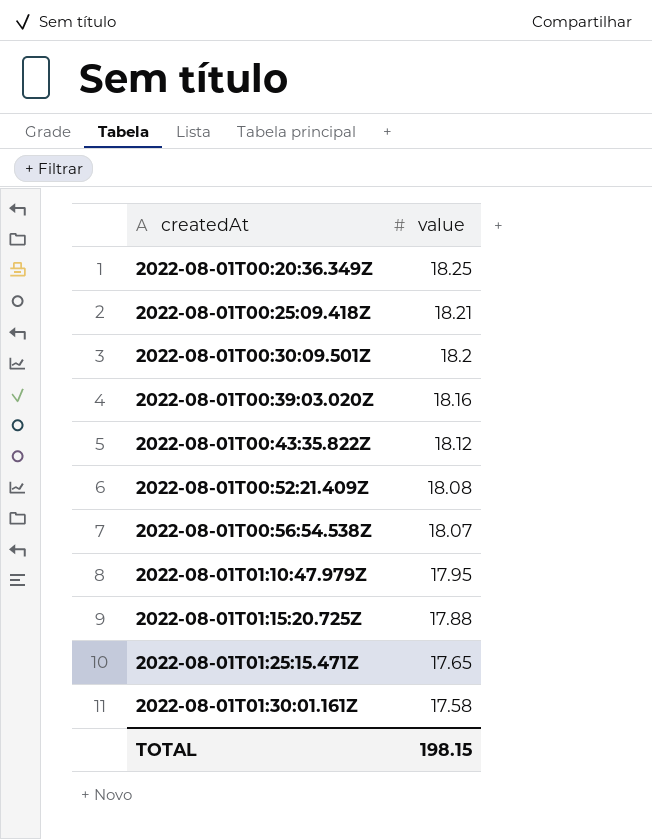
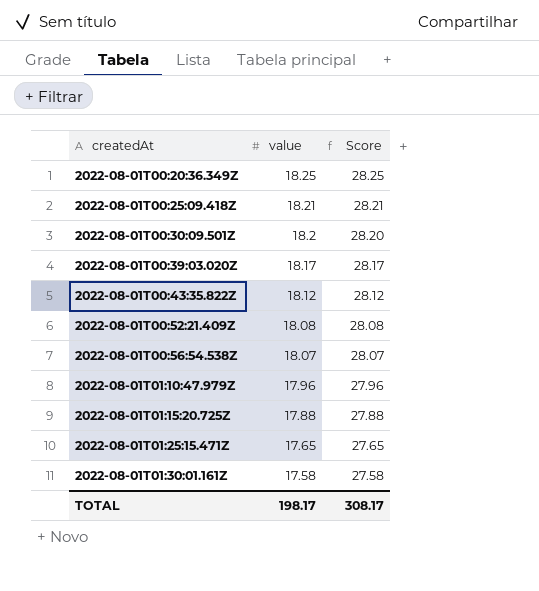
column Score | formula: none -> [value] + 10
2022-08-01T00:39:03.020Z | value: 18.16 -> 18.17
2022-08-01T01:10:47.979Z | value: 17.95 -> 17.96
TOTAL | value: 198.15 -> 198.17

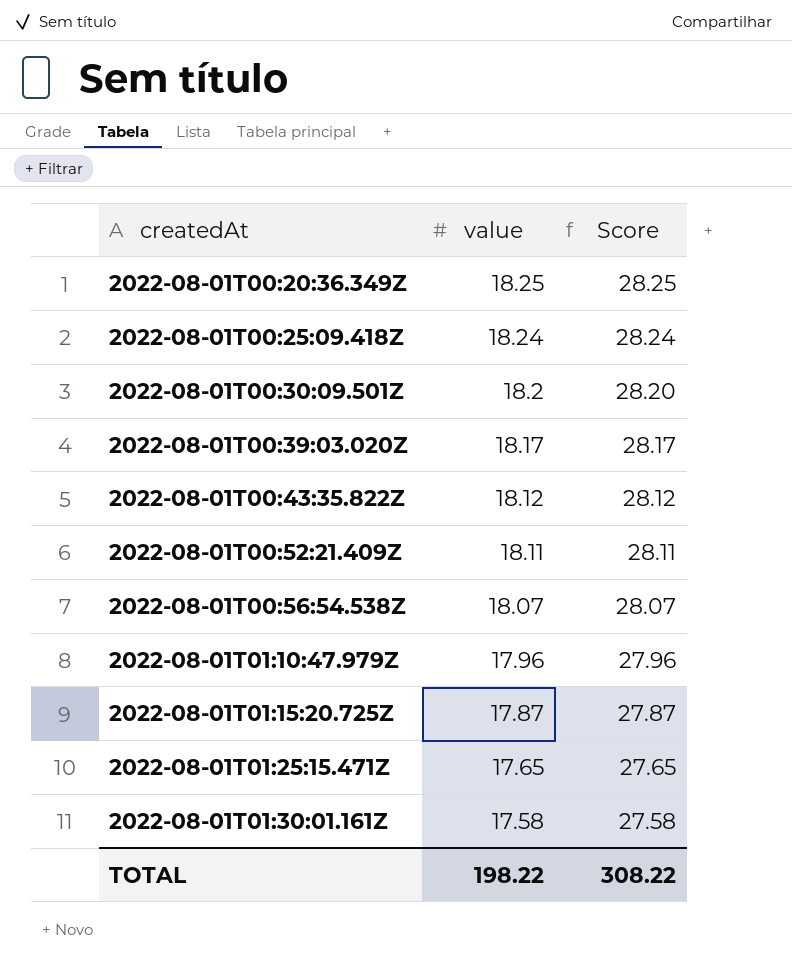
2022-08-01T00:25:09.418Z | value: 18.21 -> 18.24
2022-08-01T00:25:09.418Z | Score: 28.21 -> 28.24
2022-08-01T00:52:21.409Z | value: 18.08 -> 18.11
2022-08-01T00:52:21.409Z | Score: 28.08 -> 28.11
2022-08-01T01:15:20.725Z | value: 17.88 -> 17.87
2022-08-01T01:15:20.725Z | Score: 27.88 -> 27.87
TOTAL | value: 198.17 -> 198.22
TOTAL | Score: 308.17 -> 308.22

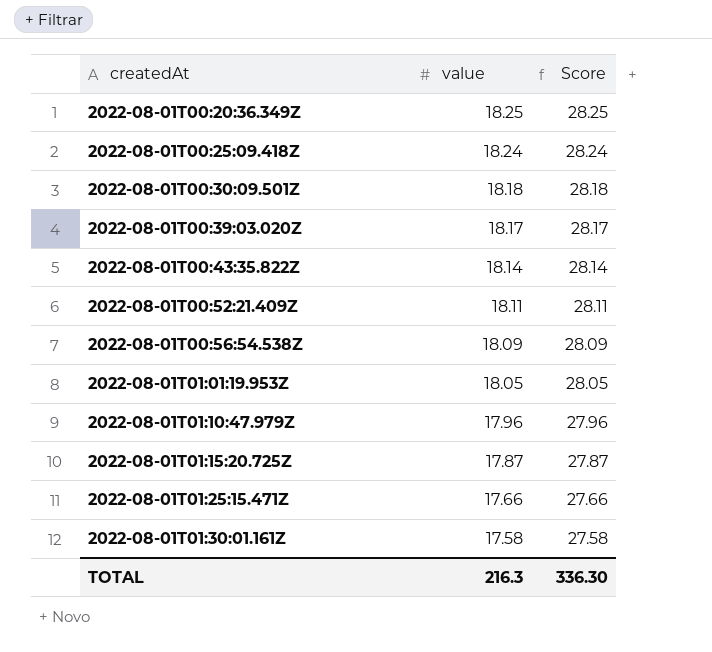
2022-08-01T00:30:09.501Z | value: 18.2 -> 18.18
2022-08-01T00:30:09.501Z | Score: 28.20 -> 28.18
2022-08-01T00:43:35.822Z | value: 18.12 -> 18.14
2022-08-01T00:43:35.822Z | Score: 28.12 -> 28.14
2022-08-01T00:56:54.538Z | value: 18.07 -> 18.09
2022-08-01T00:56:54.538Z | Score: 28.07 -> 28.09
row 2022-08-01T01:01:19.953Z: none -> 18.05 | 28.05
2022-08-01T01:25:15.471Z | value: 17.65 -> 17.66
2022-08-01T01:25:15.471Z | Score: 27.65 -> 27.66
TOTAL | value: 198.22 -> 216.3
TOTAL | Score: 308.22 -> 336.30

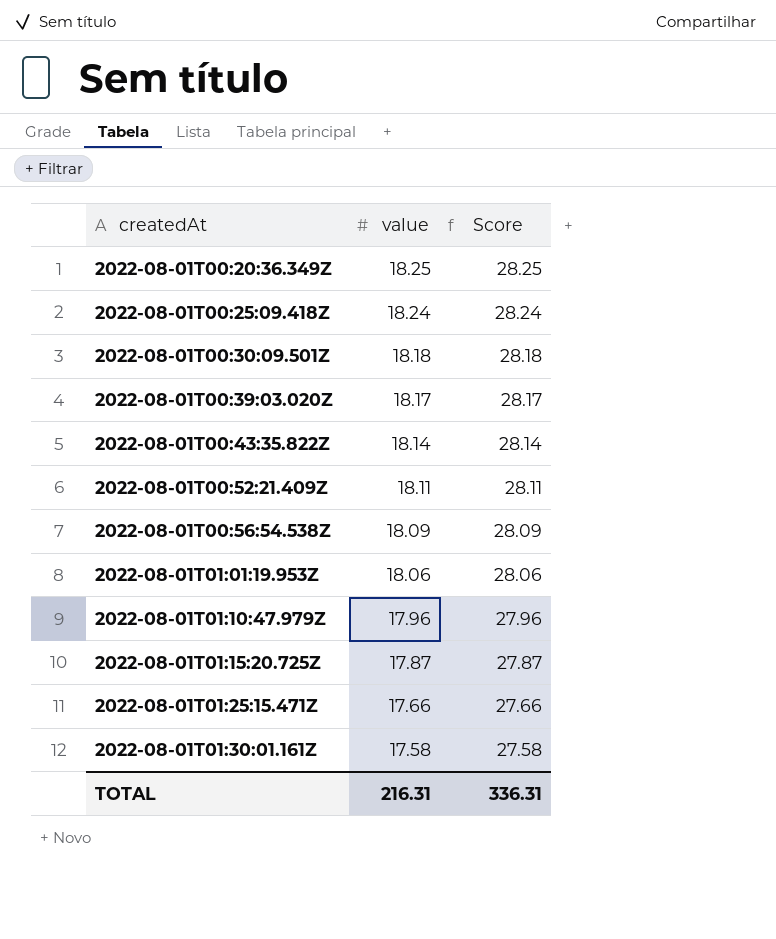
2022-08-01T01:01:19.953Z | value: 18.05 -> 18.06
2022-08-01T01:01:19.953Z | Score: 28.05 -> 28.06
TOTAL | value: 216.3 -> 216.31
TOTAL | Score: 336.30 -> 336.31

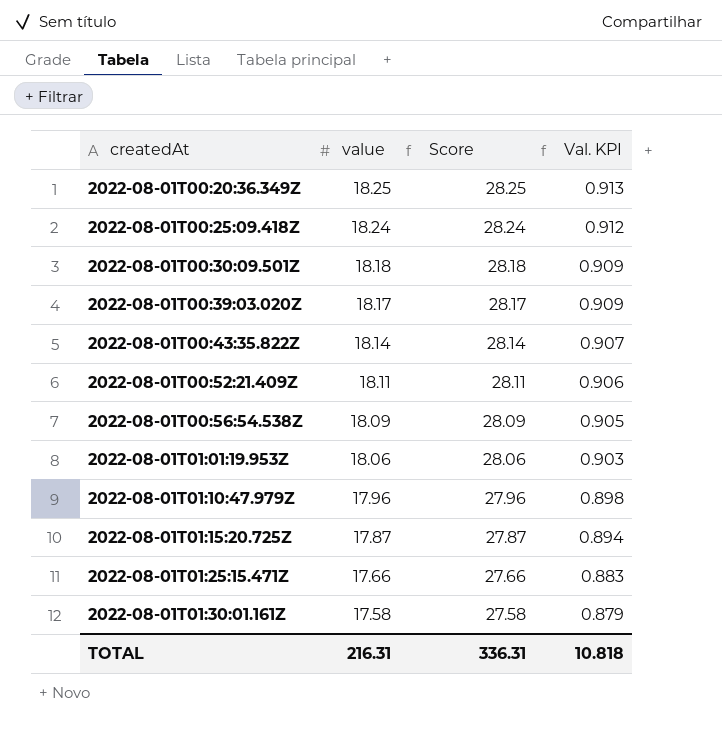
column Val. KPI | formula: none -> [value] * 0.05

